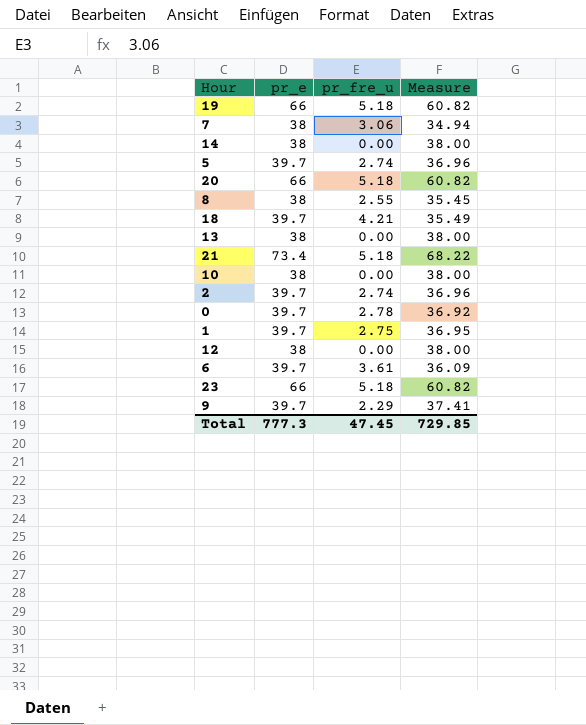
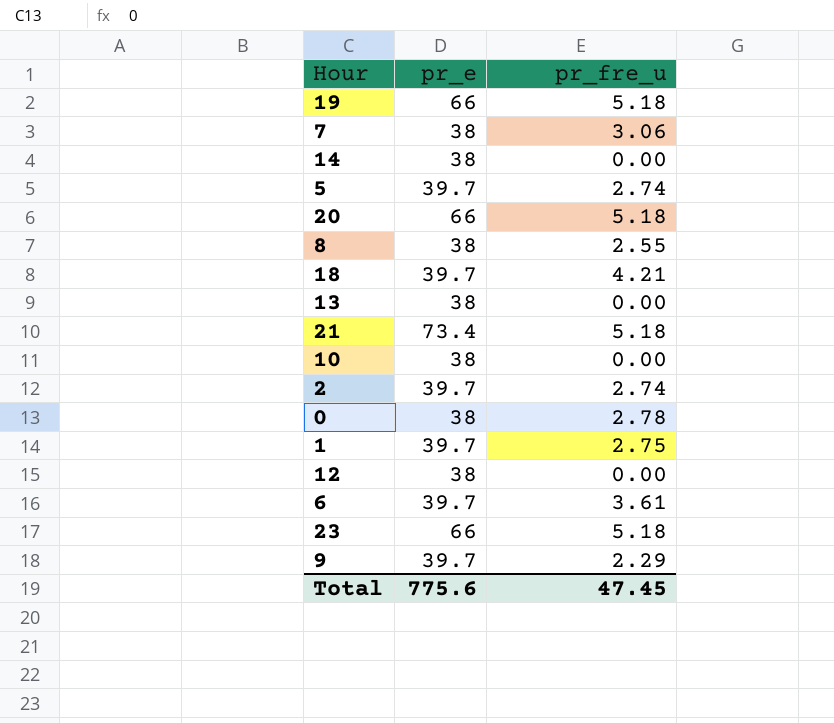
column Measure | formula: [pr_e] - [pr_fre_u] -> none
0 | pr_e: 39.7 -> 38
Total | pr_e: 777.3 -> 775.6

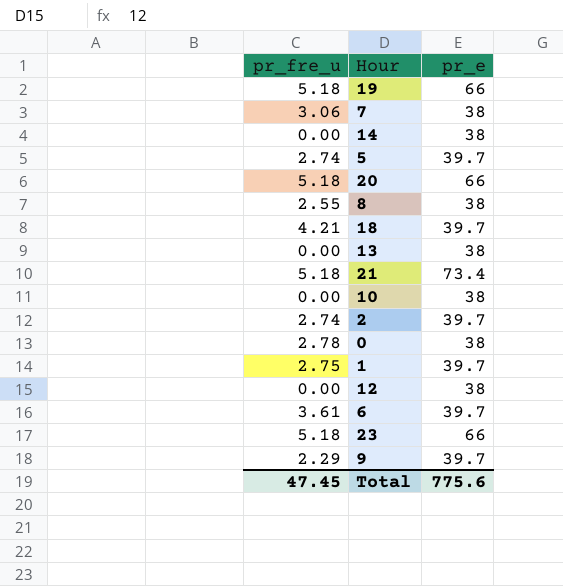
column pr_fre_u | position: 3 -> 1

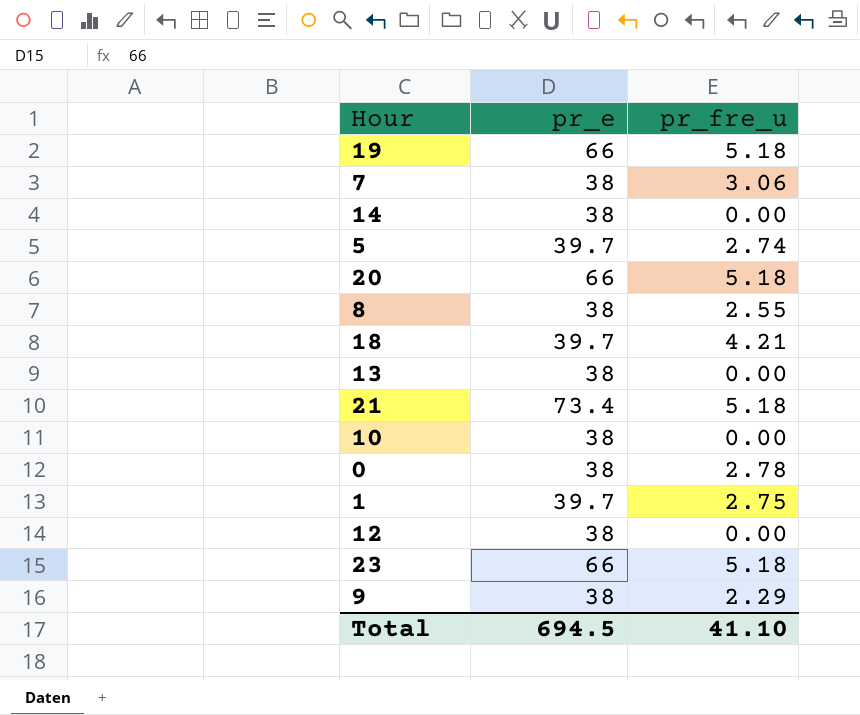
column pr_fre_u | position: 1 -> 3
row 2: 2.74 | 39.7 -> none
row 6: 3.61 | 39.7 -> none
9 | pr_e: 39.7 -> 38
Total | pr_e: 775.6 -> 694.5
Total | pr_fre_u: 47.45 -> 41.10

